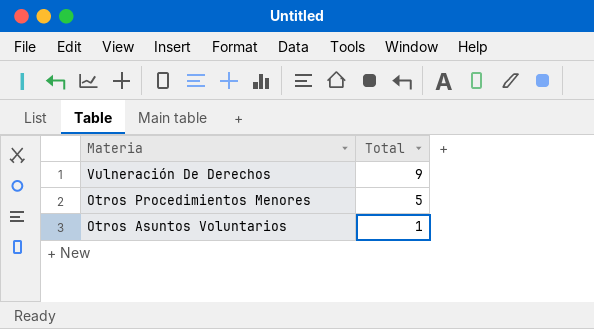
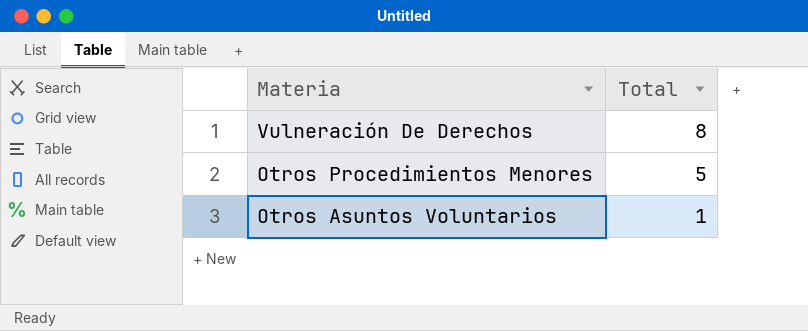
Vulneración De Derechos | Total: 9 -> 8

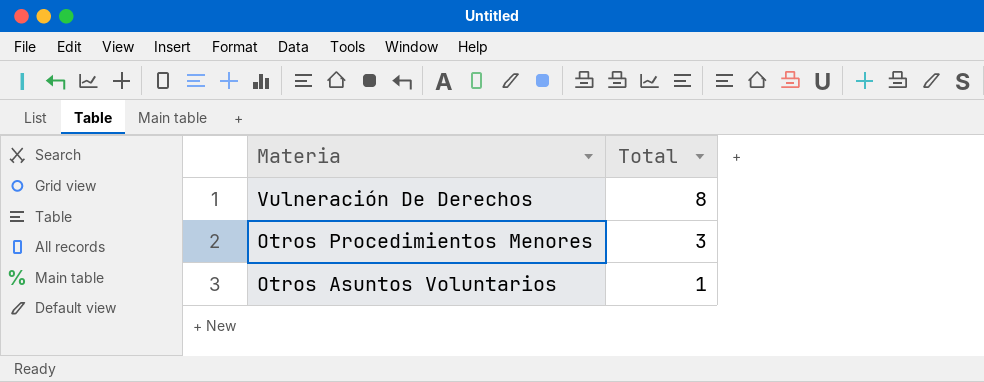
Otros Procedimientos Menores | Total: 5 -> 3

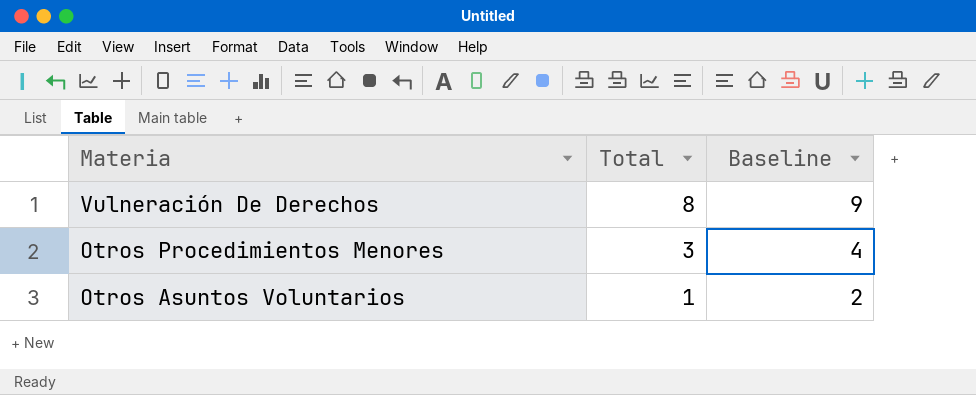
column Baseline | formula: none -> [Total] + 1

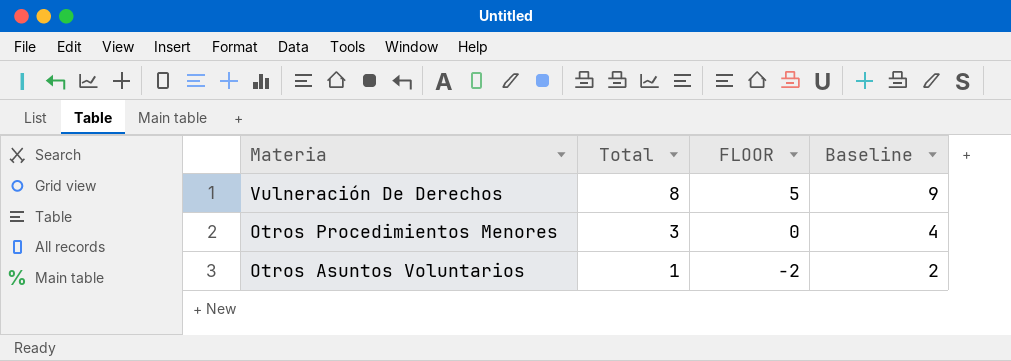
column FLOOR | formula: none -> [Total] - 3

